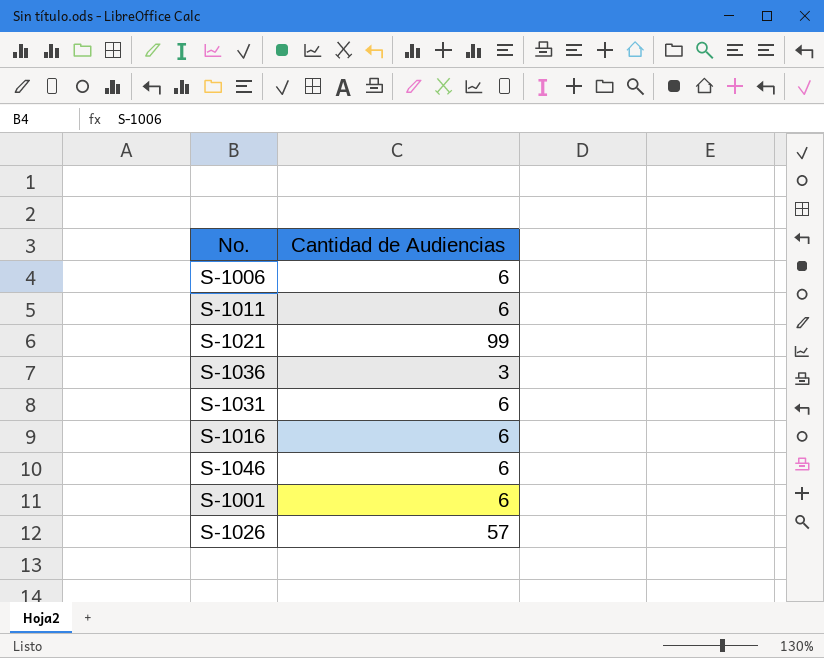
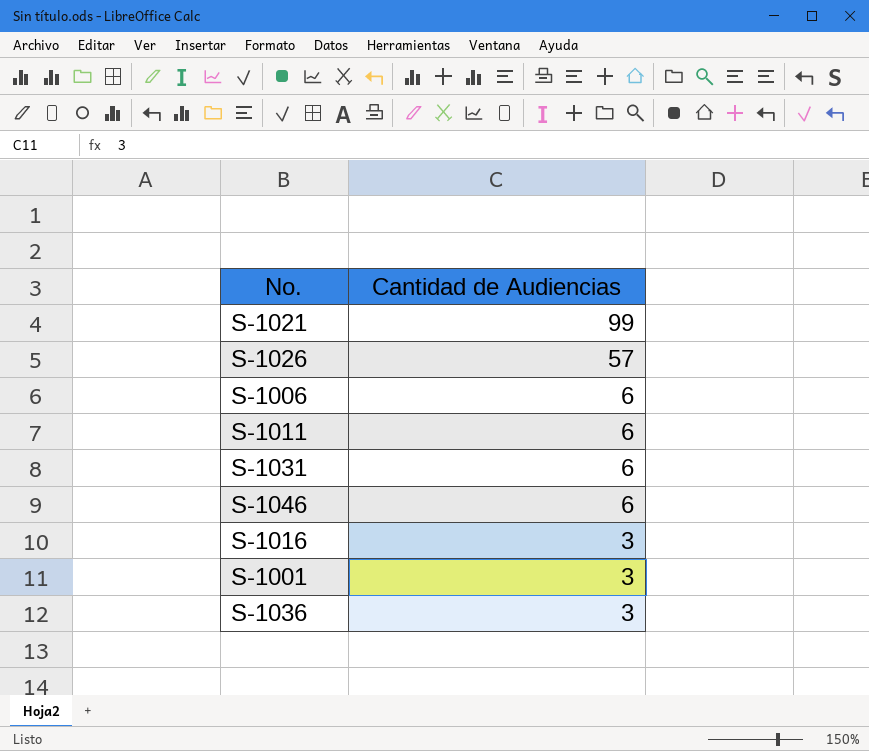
row order: none -> Cantidad de Audiencias descending
S-1016 | Cantidad de Audiencias: 6 -> 3
S-1001 | Cantidad de Audiencias: 6 -> 3

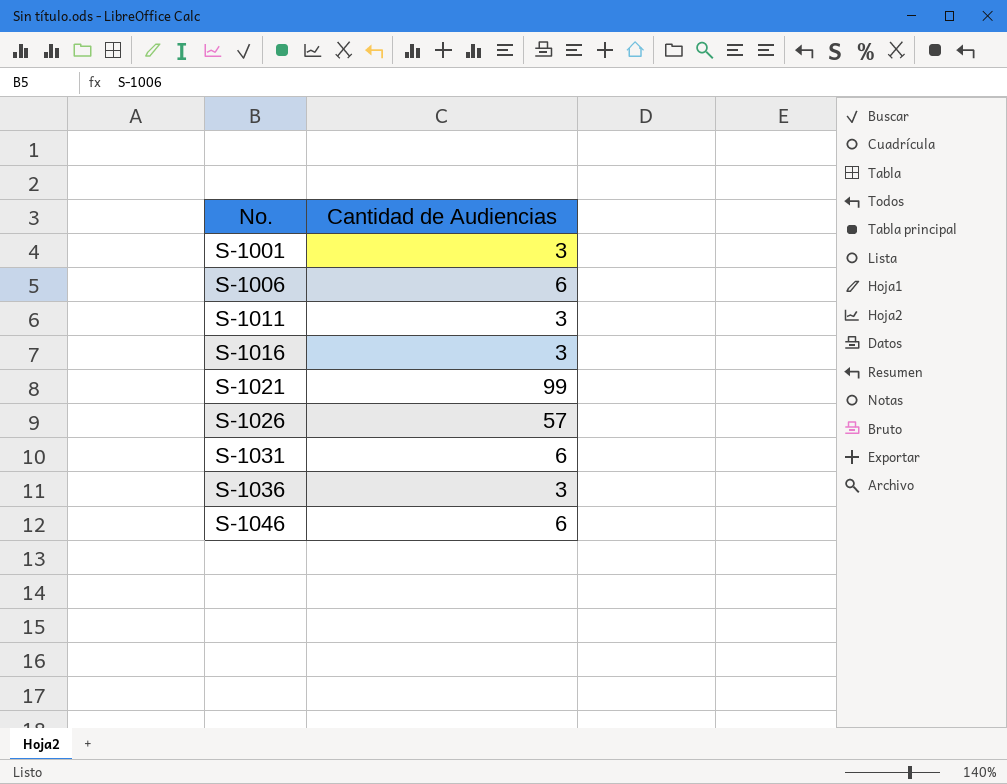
row order: Cantidad de Audiencias descending -> No. ascending
S-1011 | Cantidad de Audiencias: 6 -> 3

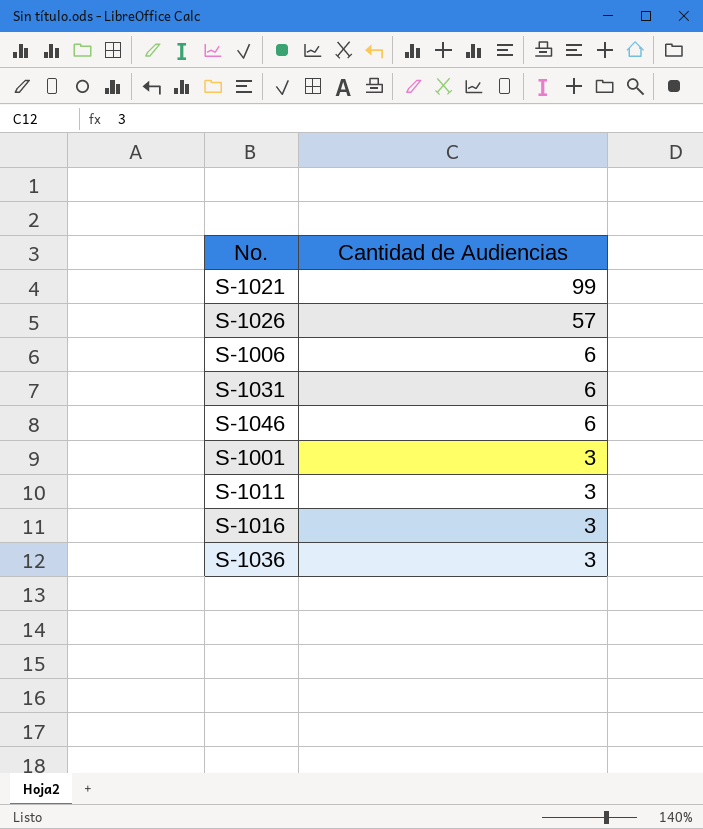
row order: No. ascending -> Cantidad de Audiencias descending

